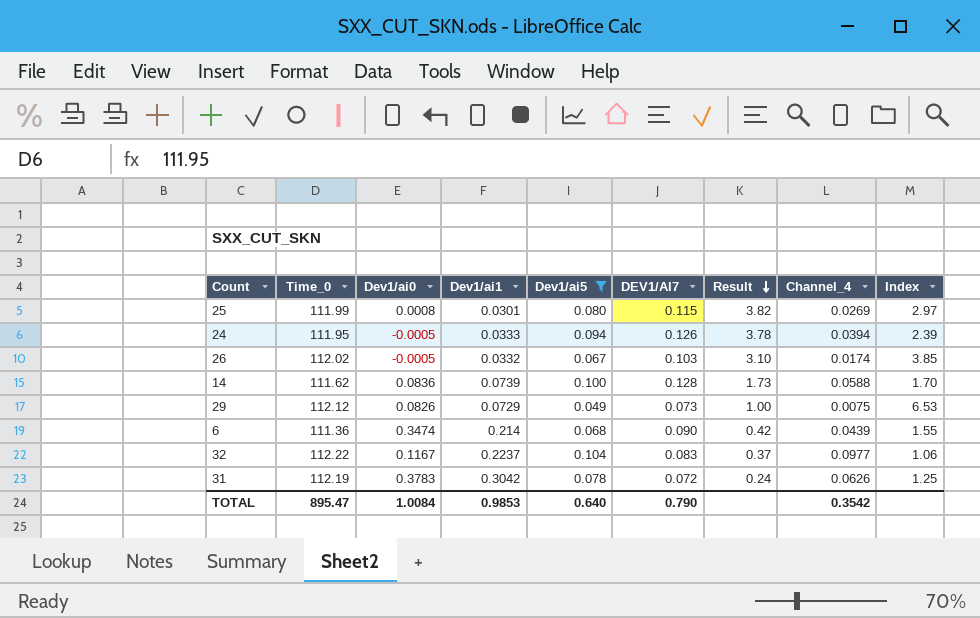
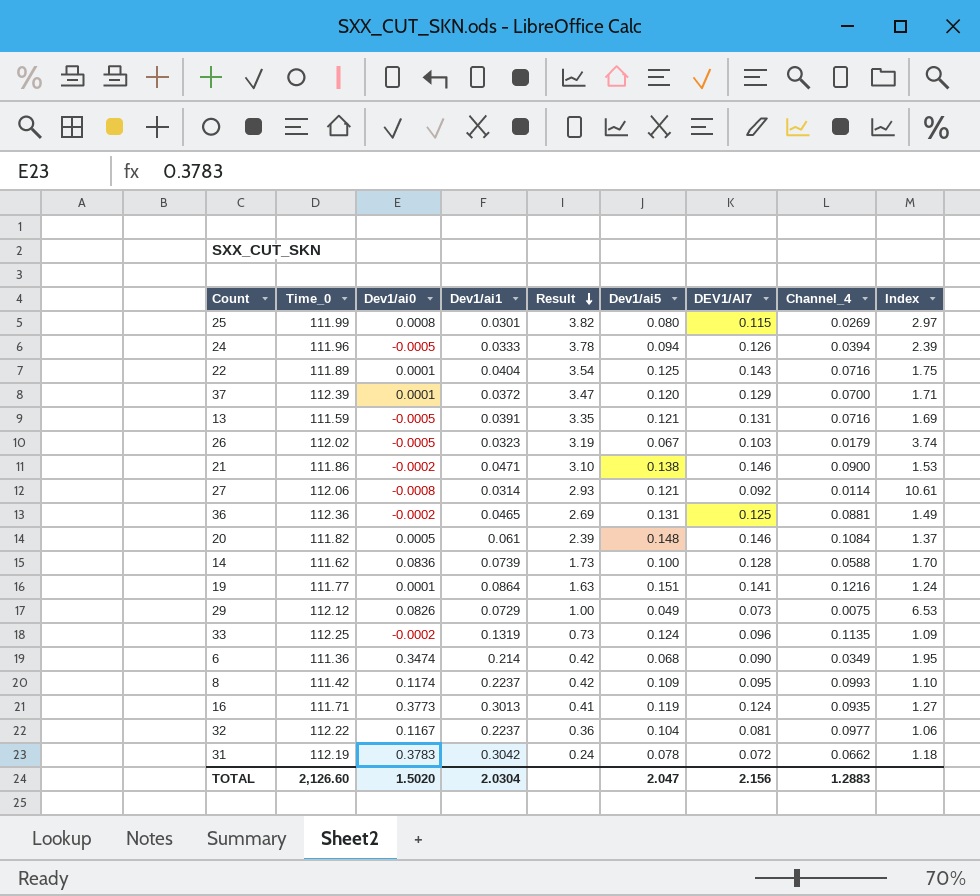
filter: Dev1/ai5 <= 0.104 -> none
column Result | position: 7 -> 5
24 | Time_0: 111.95 -> 111.96
26 | Dev1/ai1: 0.0332 -> 0.0323
26 | Result: 3.10 -> 3.19
26 | Channel_4: 0.0174 -> 0.0179
26 | Index: 3.85 -> 3.74
6 | Channel_4: 0.0439 -> 0.0349
6 | Index: 1.55 -> 1.95
32 | Result: 0.37 -> 0.36
32 | DEV1/AI7: 0.083 -> 0.081
31 | Channel_4: 0.0626 -> 0.0662
31 | Index: 1.25 -> 1.18
TOTAL | Time_0: 895.47 -> 2,126.60
TOTAL | Dev1/ai0: 1.0084 -> 1.5020
TOTAL | Dev1/ai1: 0.9853 -> 2.0304
TOTAL | Dev1/ai5: 0.640 -> 2.047
TOTAL | DEV1/AI7: 0.790 -> 2.156
TOTAL | Channel_4: 0.3542 -> 1.2883

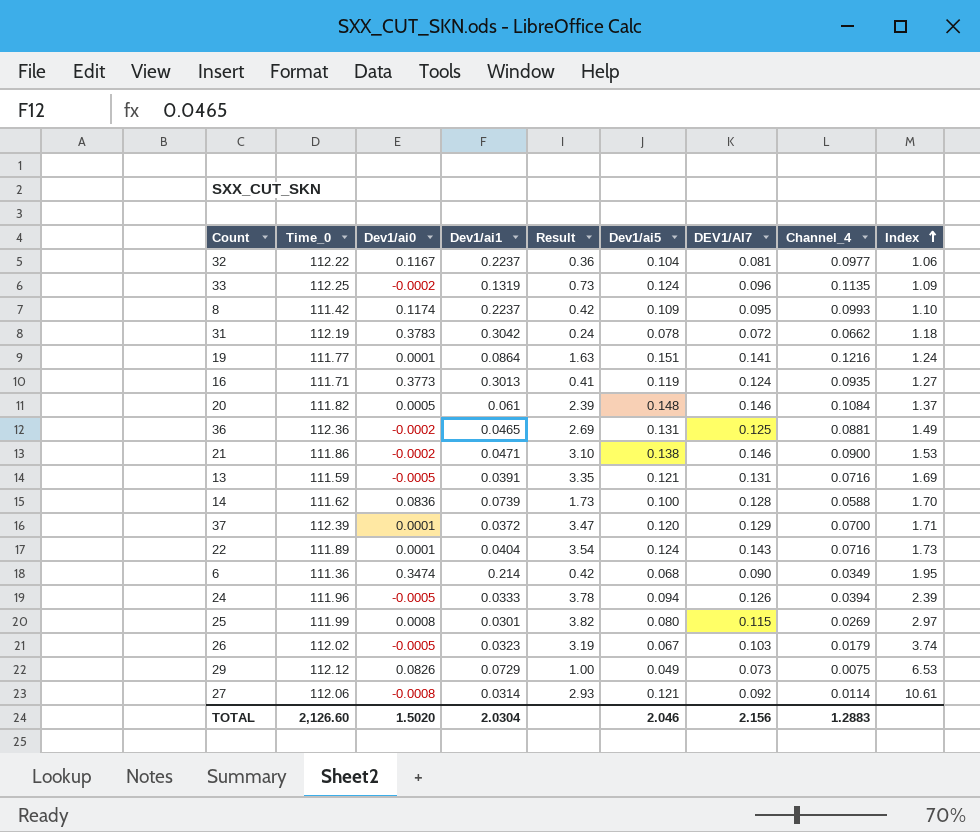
row order: Result descending -> Index ascending
22 | Dev1/ai5: 0.125 -> 0.124
22 | Index: 1.75 -> 1.73
TOTAL | Dev1/ai5: 2.047 -> 2.046

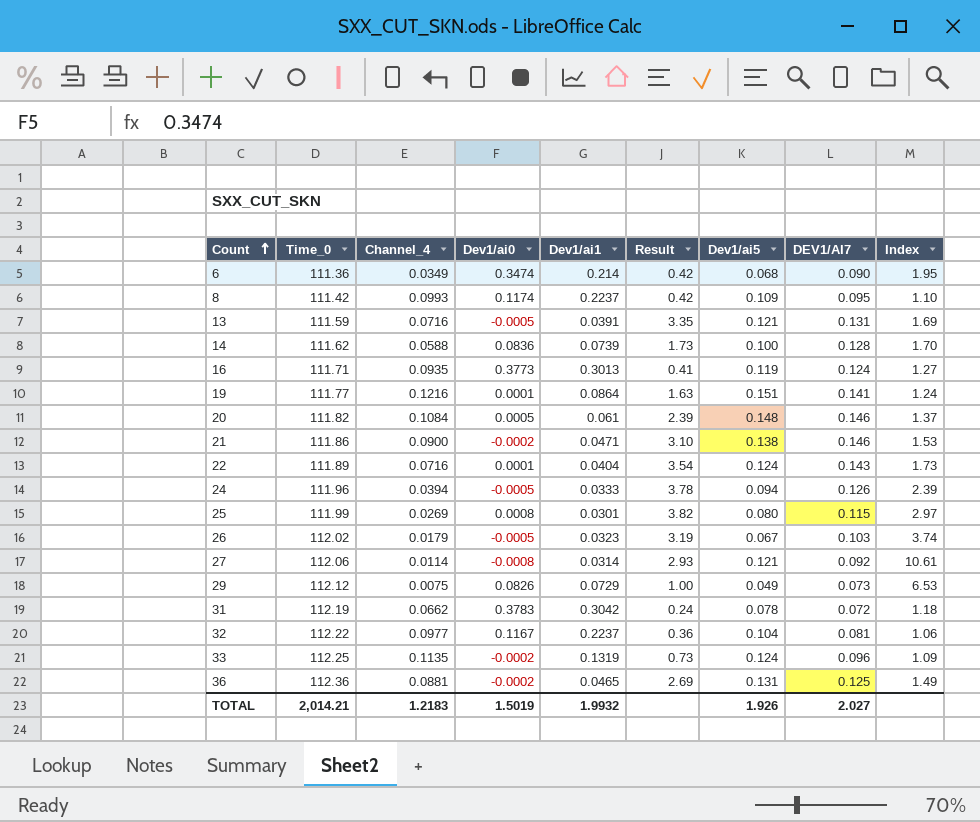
row order: Index ascending -> Count ascending
column Channel_4 | position: 8 -> 3
row 37: 112.39 | 0.0001 | 0.0372 | 3.47 | 0.120 | 0.129 | 0.0700 | 1.71 -> none
TOTAL | Time_0: 2,126.60 -> 2,014.21
TOTAL | Channel_4: 1.2883 -> 1.2183
TOTAL | Dev1/ai0: 1.5020 -> 1.5019
TOTAL | Dev1/ai1: 2.0304 -> 1.9932
TOTAL | Dev1/ai5: 2.046 -> 1.926
TOTAL | DEV1/AI7: 2.156 -> 2.027

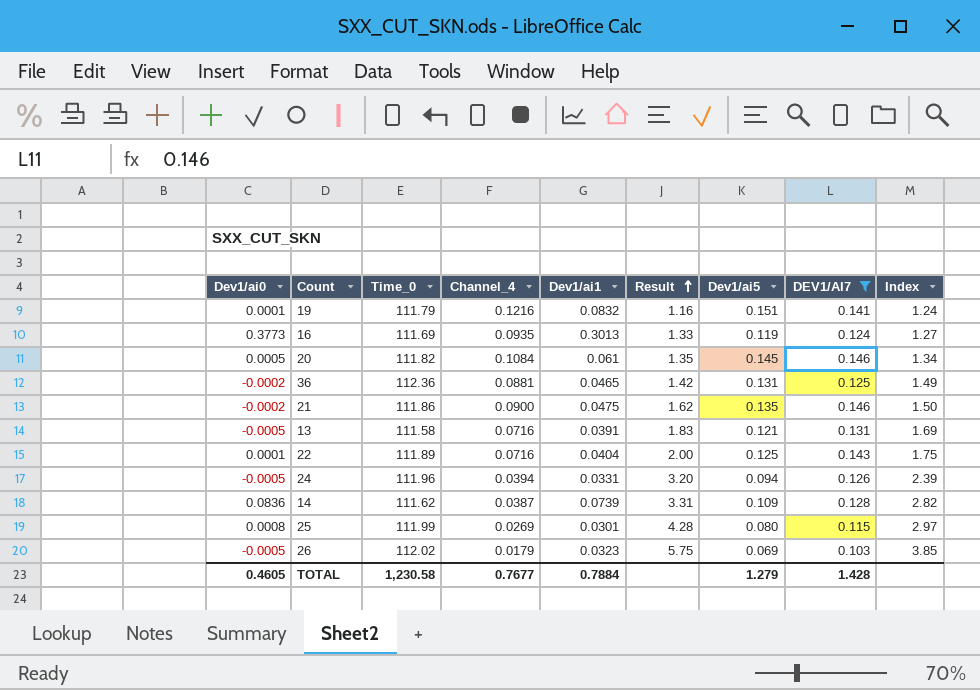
filter: none -> DEV1/AI7 >= 0.103
row order: Count ascending -> Result ascending
column Dev1/ai0 | position: 4 -> 1
column Result | formula: [DEV1/AI7] / [Dev1/ai1] -> [DEV1/AI7] / [Channel_4]
19 | Time_0: 111.77 -> 111.79
19 | Dev1/ai1: 0.0864 -> 0.0832
16 | Time_0: 111.71 -> 111.69
20 | Dev1/ai5: 0.148 -> 0.145
20 | Index: 1.37 -> 1.34
21 | Dev1/ai1: 0.0471 -> 0.0475
21 | Dev1/ai5: 0.138 -> 0.135
21 | Index: 1.53 -> 1.50
13 | Time_0: 111.59 -> 111.58
22 | Dev1/ai5: 0.124 -> 0.125
22 | Index: 1.73 -> 1.75
24 | Dev1/ai1: 0.0333 -> 0.0331
14 | Channel_4: 0.0588 -> 0.0387
14 | Dev1/ai5: 0.100 -> 0.109
14 | Index: 1.70 -> 2.82
26 | Dev1/ai5: 0.067 -> 0.069
26 | Index: 3.74 -> 3.85
TOTAL | Dev1/ai0: 1.5019 -> 0.4605
TOTAL | Time_0: 2,014.21 -> 1,230.58
TOTAL | Channel_4: 1.2183 -> 0.7677
TOTAL | Dev1/ai1: 1.9932 -> 0.7884
TOTAL | Dev1/ai5: 1.926 -> 1.279
TOTAL | DEV1/AI7: 2.027 -> 1.428

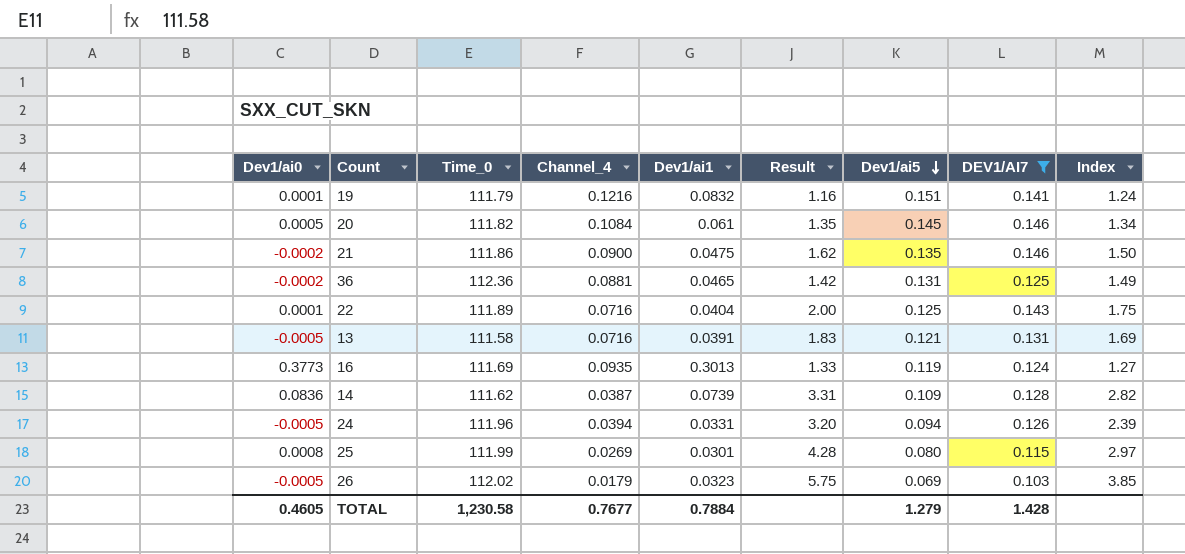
row order: Result ascending -> Dev1/ai5 descending

